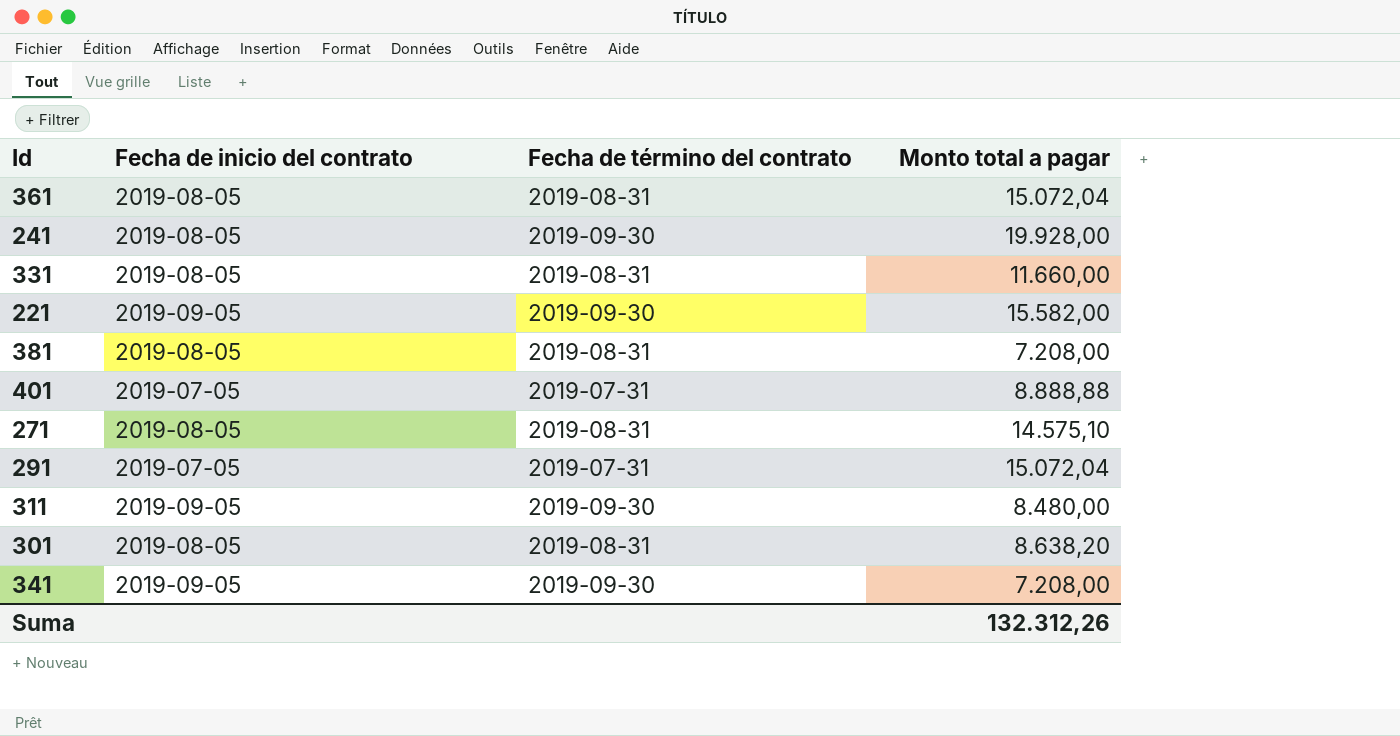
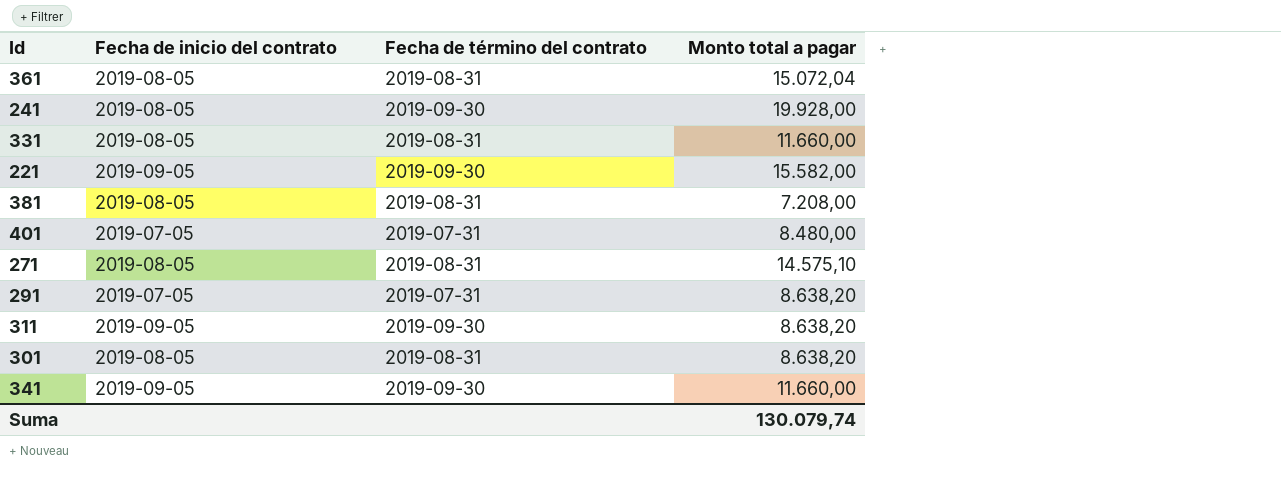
401 | Monto total a pagar: 8.888,88 -> 8.480,00
291 | Monto total a pagar: 15.072,04 -> 8.638,20
311 | Monto total a pagar: 8.480,00 -> 8.638,20
341 | Monto total a pagar: 7.208,00 -> 11.660,00
Suma | Monto total a pagar: 132.312,26 -> 130.079,74

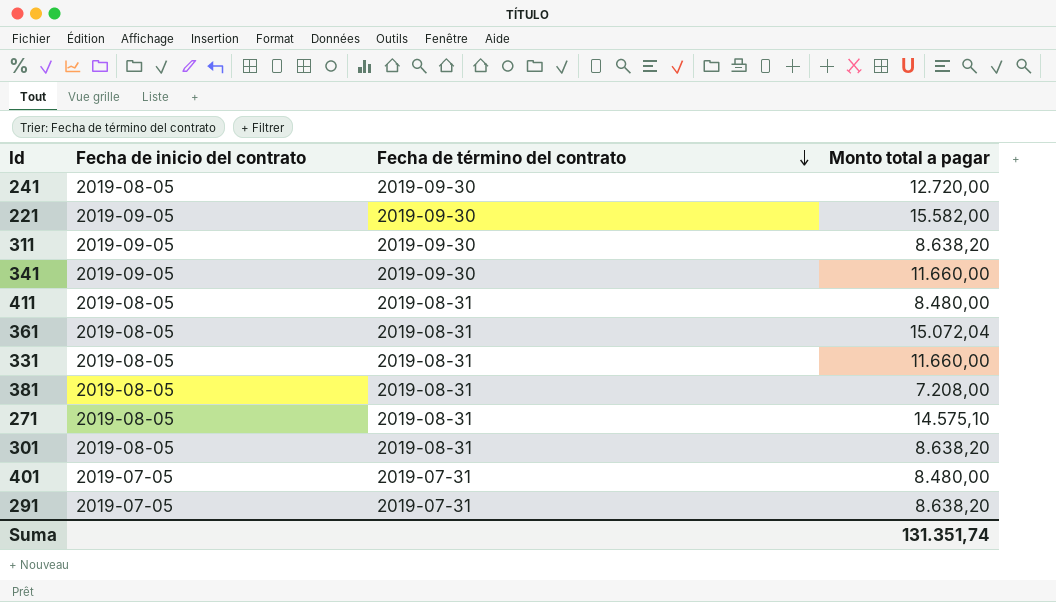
row order: none -> Fecha de término del contrato descending
241 | Monto total a pagar: 19.928,00 -> 12.720,00
row 411: none -> 2019-08-05 | 2019-08-31 | 8.480,00
Suma | Monto total a pagar: 130.079,74 -> 131.351,74

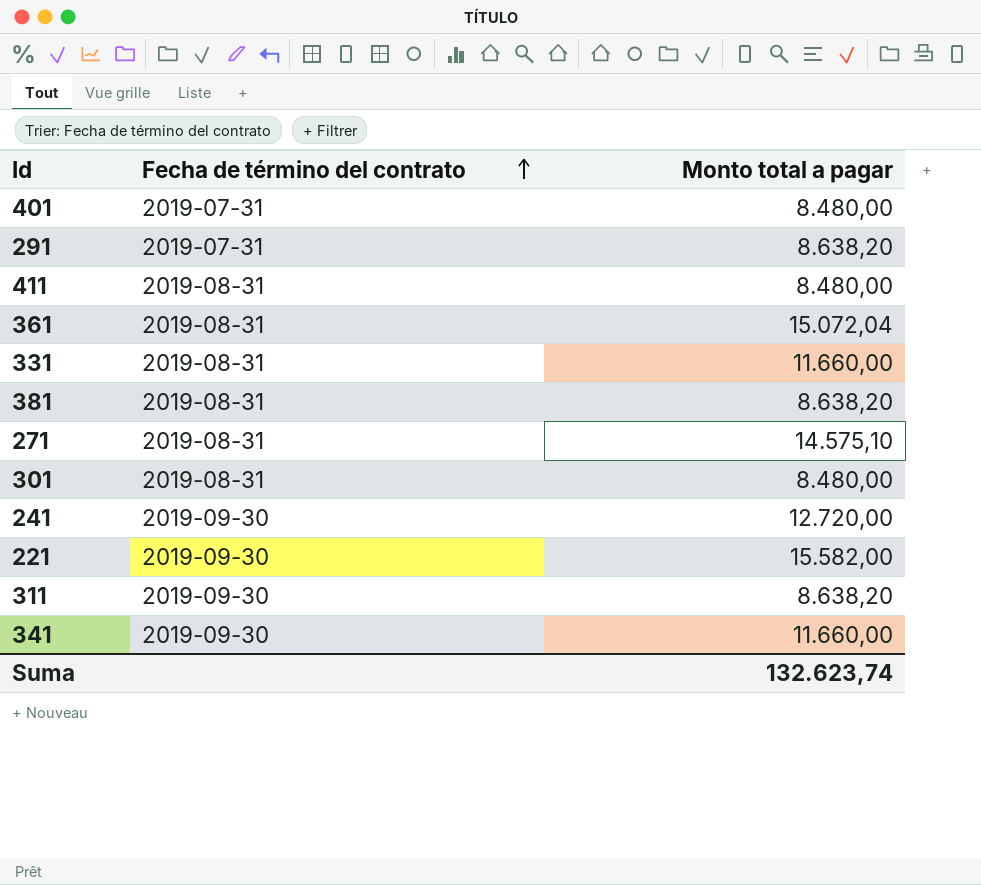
row order: Fecha de término del contrato descending -> Fecha de término del contrato ascending
column Fecha de inicio del contrato | position: 2 -> none
381 | Monto total a pagar: 7.208,00 -> 8.638,20
301 | Monto total a pagar: 8.638,20 -> 8.480,00
Suma | Monto total a pagar: 131.351,74 -> 132.623,74

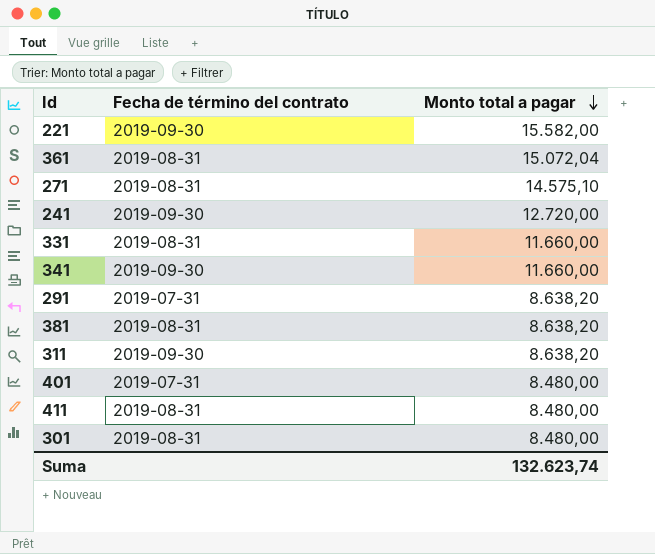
row order: Fecha de término del contrato ascending -> Monto total a pagar descending

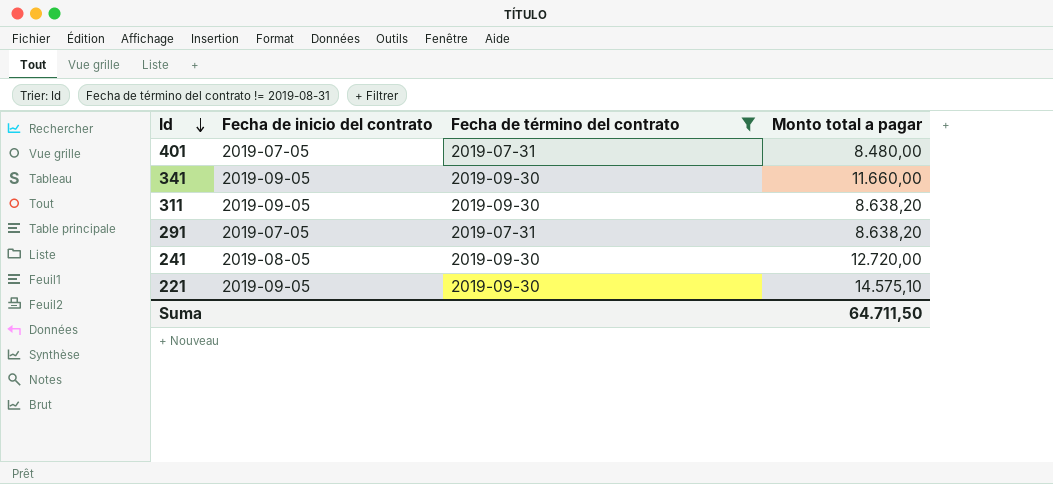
filter: none -> Fecha de término del contrato != 2019-08-31
row order: Monto total a pagar descending -> Id descending
column Fecha de inicio del contrato | position: none -> 2
221 | Monto total a pagar: 15.582,00 -> 14.575,10
Suma | Monto total a pagar: 132.623,74 -> 64.711,50

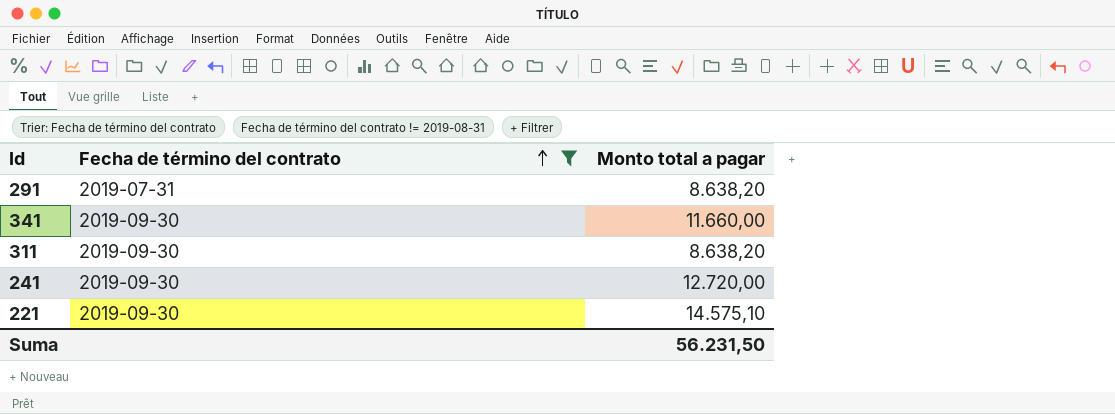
row order: Id descending -> Fecha de término del contrato ascending
column Fecha de inicio del contrato | position: 2 -> none
row 401: 2019-07-05 | 2019-07-31 | 8.480,00 -> none
Suma | Monto total a pagar: 64.711,50 -> 56.231,50

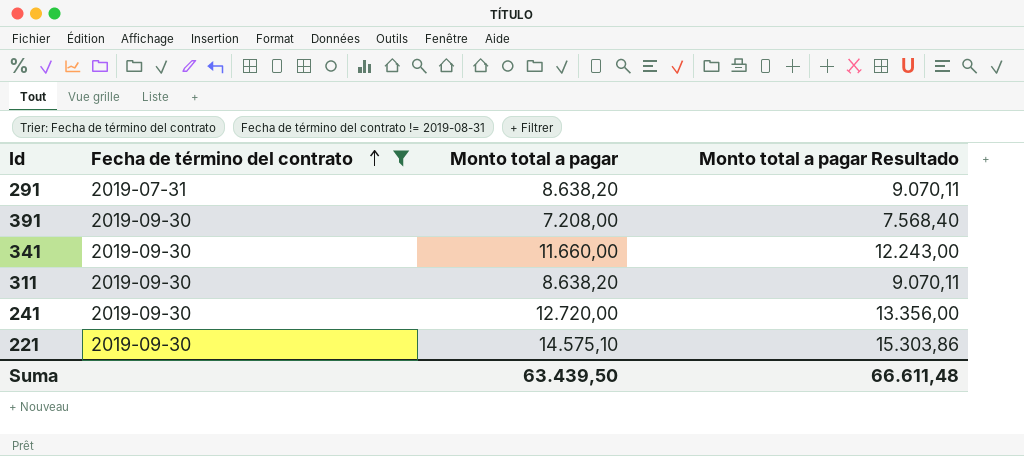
column Monto total a pagar Resultado | formula: none -> [Monto total a pagar] * 1,05
row 391: none -> 2019-09-30 | 7.208,00 | 7.568,40
Suma | Monto total a pagar: 56.231,50 -> 63.439,50

